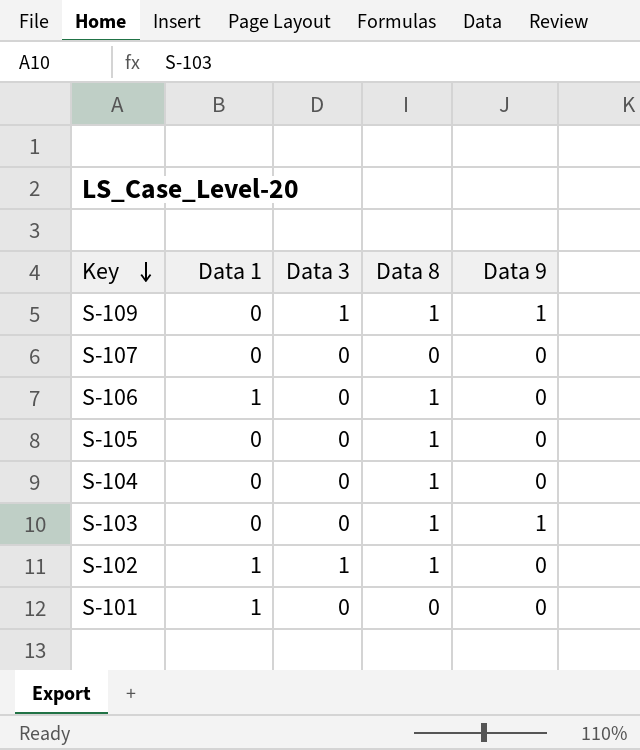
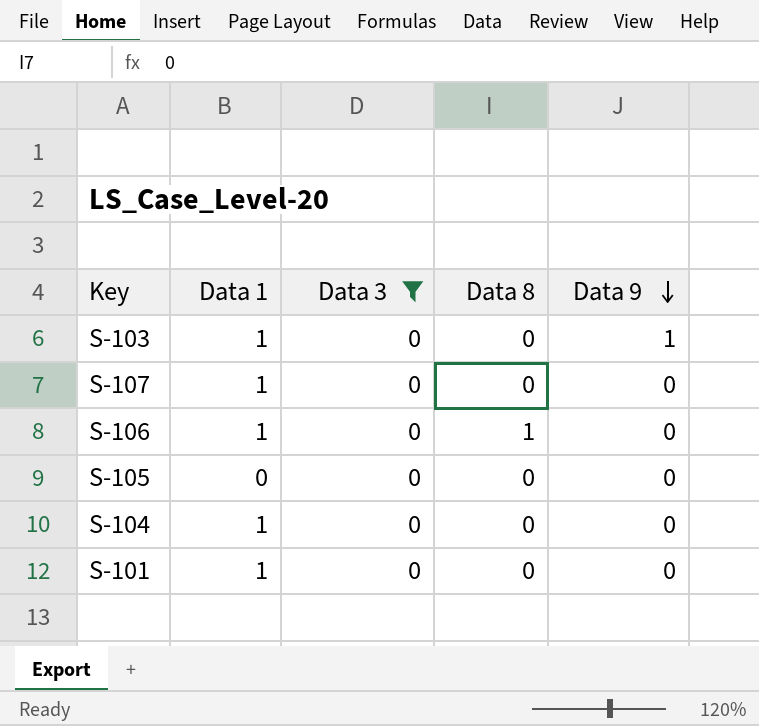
filter: none -> Data 3 = 0
row order: Key descending -> Data 9 descending
S-103 | Data 1: 0 -> 1
S-103 | Data 8: 1 -> 0
S-107 | Data 1: 0 -> 1
S-105 | Data 8: 1 -> 0
S-104 | Data 1: 0 -> 1
S-104 | Data 8: 1 -> 0

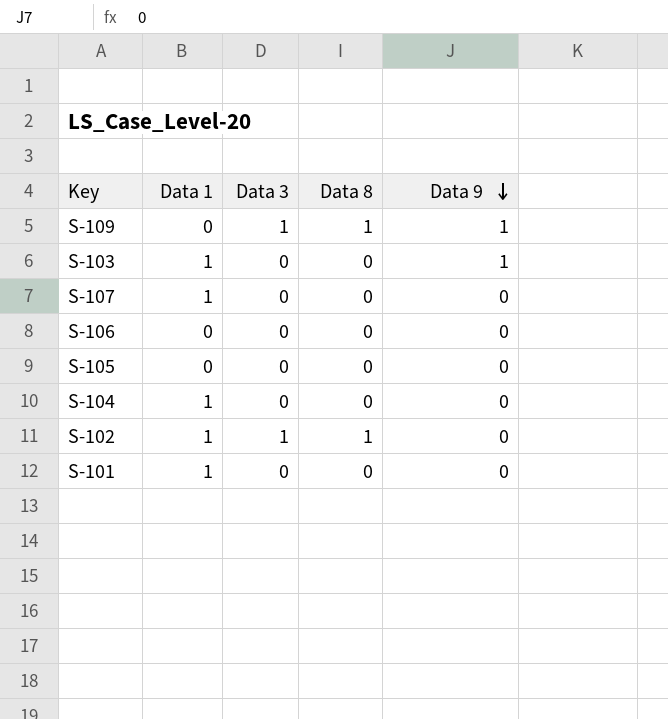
filter: Data 3 = 0 -> none
S-106 | Data 1: 1 -> 0
S-106 | Data 8: 1 -> 0

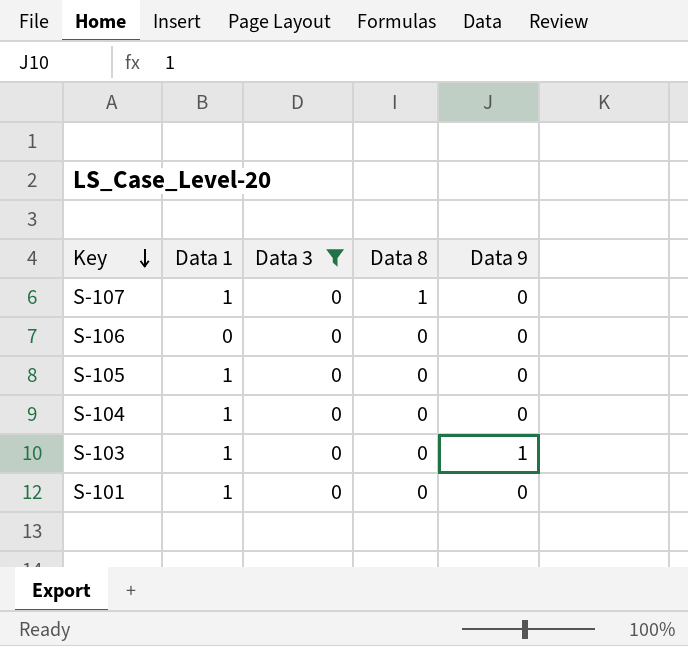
filter: none -> Data 3 = 0
row order: Data 9 descending -> Key descending
S-107 | Data 8: 0 -> 1
S-105 | Data 1: 0 -> 1

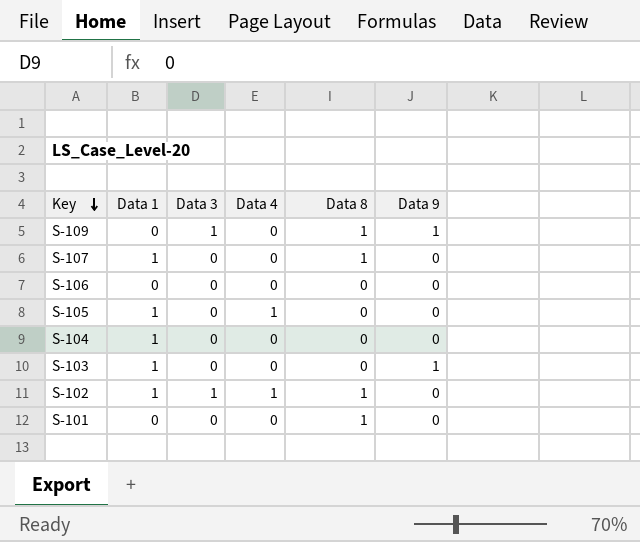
filter: Data 3 = 0 -> none
column Data 4 | position: none -> 4
S-101 | Data 1: 1 -> 0
S-101 | Data 8: 0 -> 1

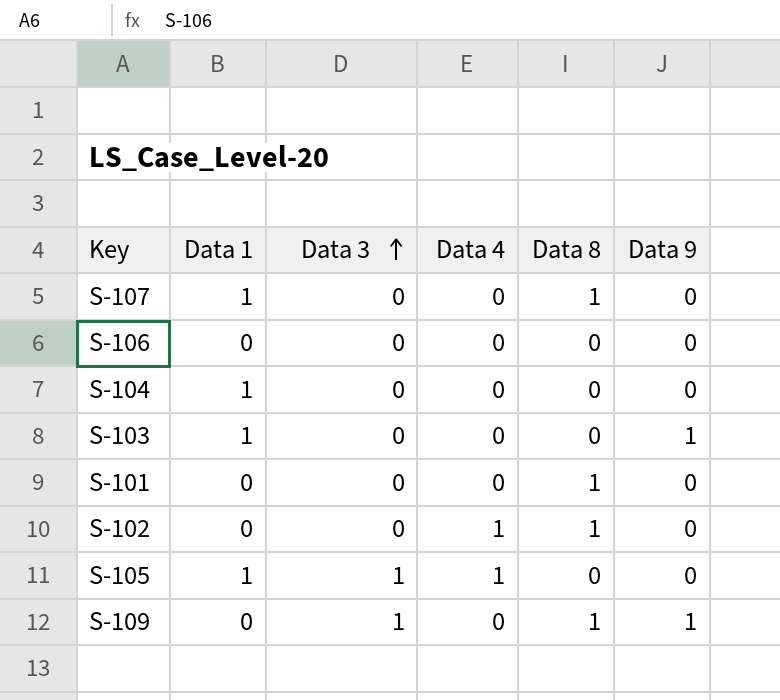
row order: Key descending -> Data 3 ascending
S-102 | Data 1: 1 -> 0
S-102 | Data 3: 1 -> 0
S-105 | Data 3: 0 -> 1

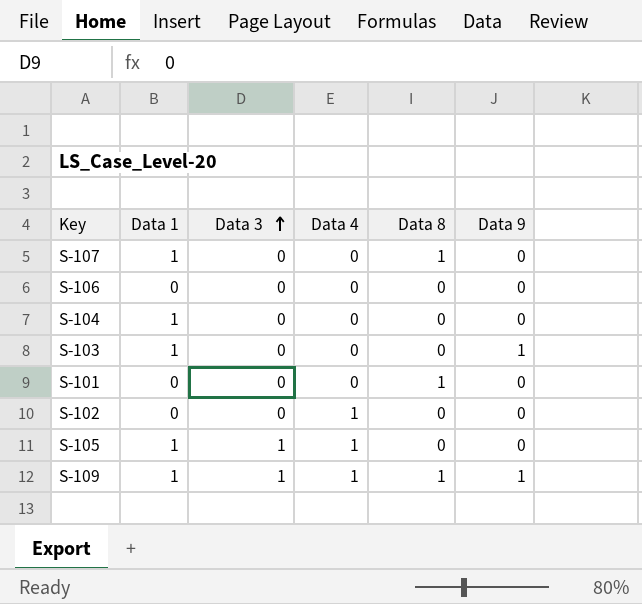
S-102 | Data 8: 1 -> 0
S-109 | Data 1: 0 -> 1
S-109 | Data 4: 0 -> 1

